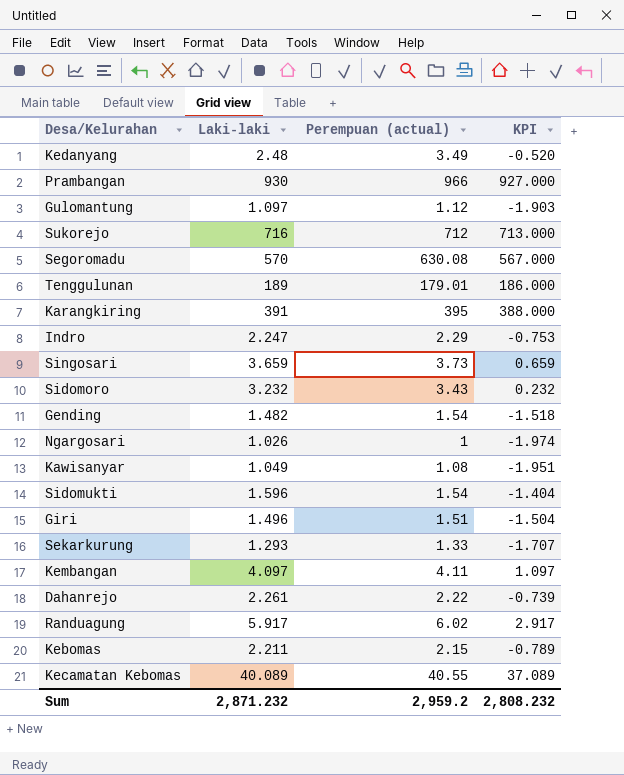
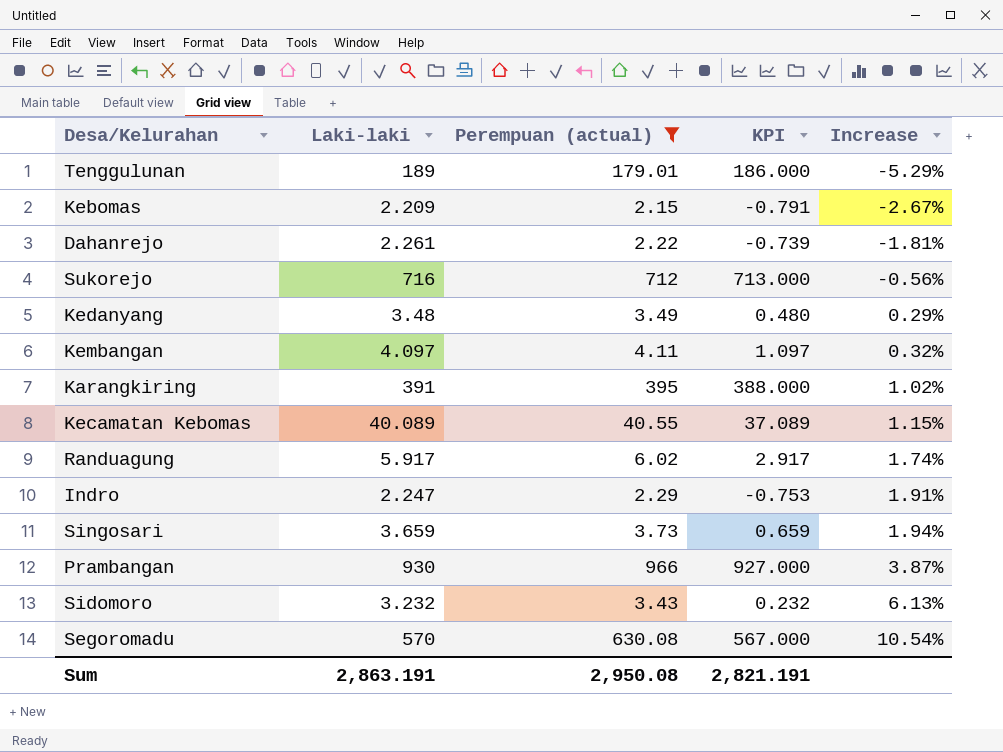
filter: none -> Perempuan (actual) >= 2.15
row order: none -> Increase ascending
column Increase | formula: none -> ([Perempuan (actual)] - [Laki-laki]) / [Laki-laki]
Kebomas | Laki-laki: 2.211 -> 2.209
Kebomas | KPI: -0.789 -> -0.791
Kedanyang | Laki-laki: 2.48 -> 3.48
Kedanyang | KPI: -0.520 -> 0.480
Sum | Laki-laki: 2,871.232 -> 2,863.191
Sum | Perempuan (actual): 2,959.2 -> 2,950.08
Sum | KPI: 2,808.232 -> 2,821.191

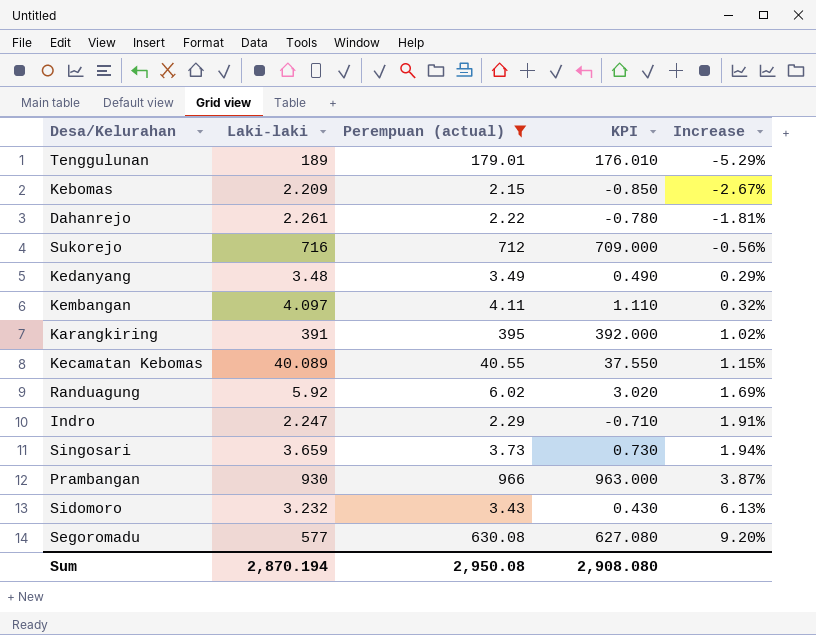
column KPI | formula: [Laki-laki] - 3 -> [Perempuan (actual)] - 3
Randuagung | Laki-laki: 5.917 -> 5.92
Randuagung | Increase: 1.74% -> 1.69%
Segoromadu | Laki-laki: 570 -> 577
Segoromadu | Increase: 10.54% -> 9.20%
Sum | Laki-laki: 2,863.191 -> 2,870.194
Sum | KPI: 2,821.191 -> 2,908.080

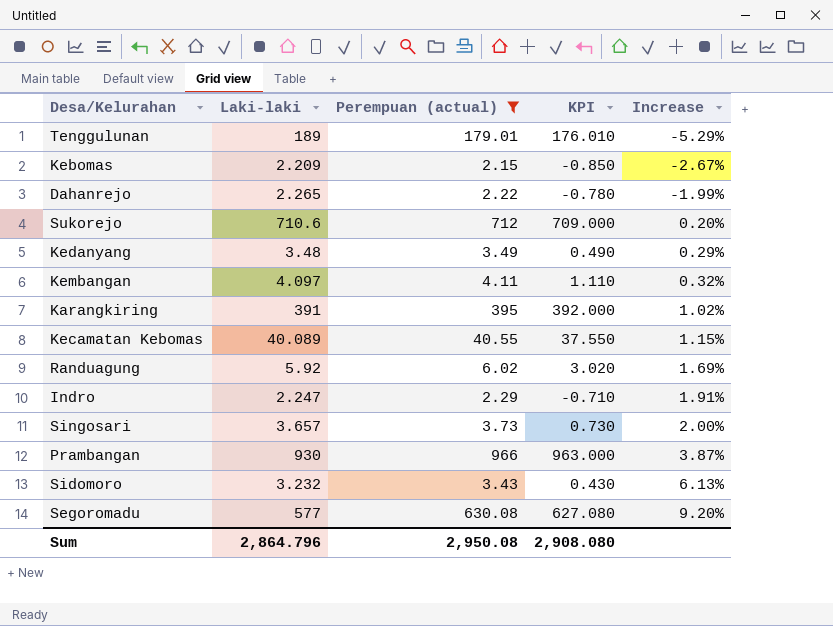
Dahanrejo | Laki-laki: 2.261 -> 2.265
Dahanrejo | Increase: -1.81% -> -1.99%
Sukorejo | Laki-laki: 716 -> 710.6
Sukorejo | Increase: -0.56% -> 0.20%
Singosari | Laki-laki: 3.659 -> 3.657
Singosari | Increase: 1.94% -> 2.00%
Sum | Laki-laki: 2,870.194 -> 2,864.796

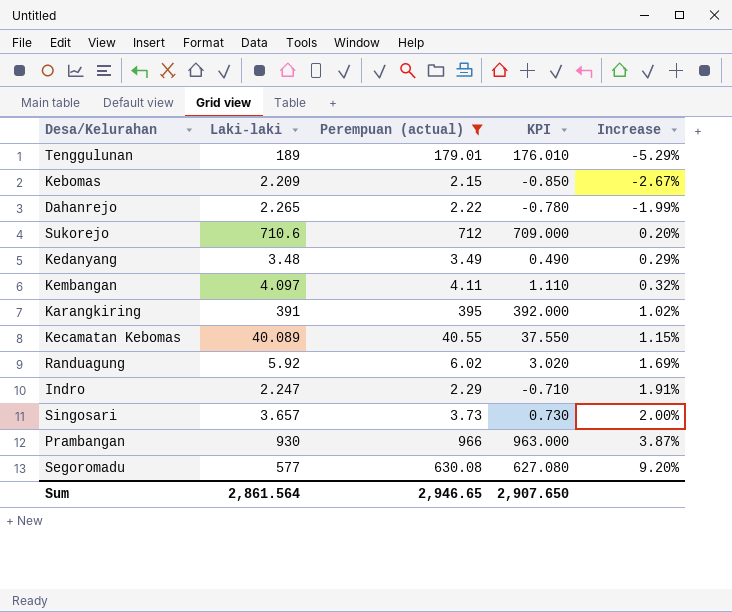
row Sidomoro: 3.232 | 3.43 | 0.430 | 6.13% -> none
Sum | Laki-laki: 2,864.796 -> 2,861.564
Sum | Perempuan (actual): 2,950.08 -> 2,946.65
Sum | KPI: 2,908.080 -> 2,907.650

